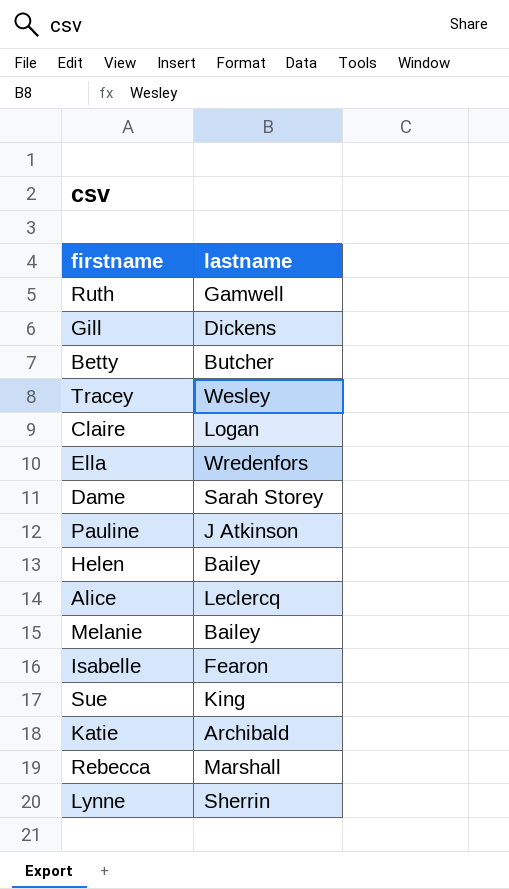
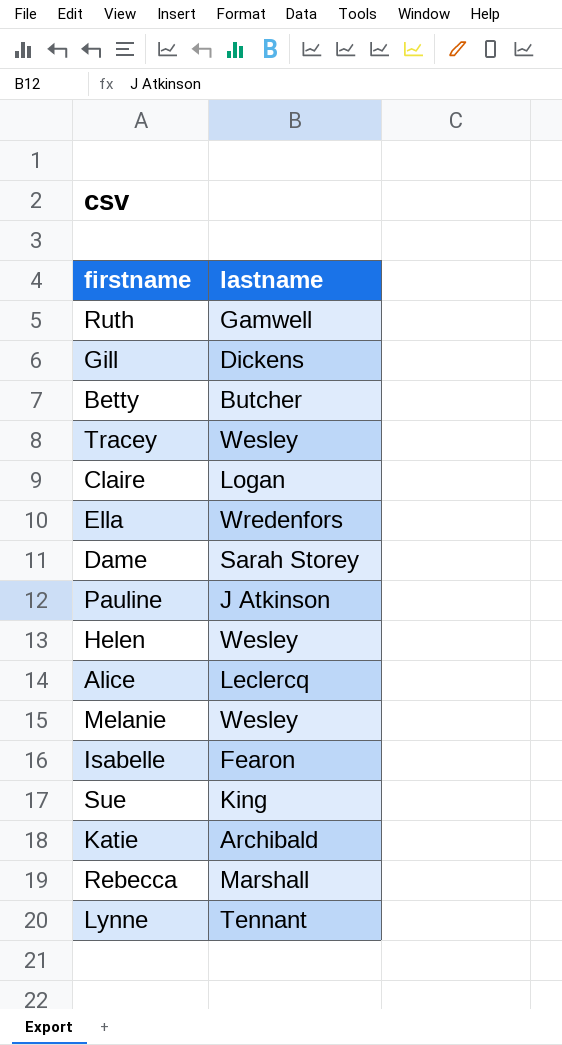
Helen | lastname: Bailey -> Wesley
Melanie | lastname: Bailey -> Wesley
Lynne | lastname: Sherrin -> Tennant

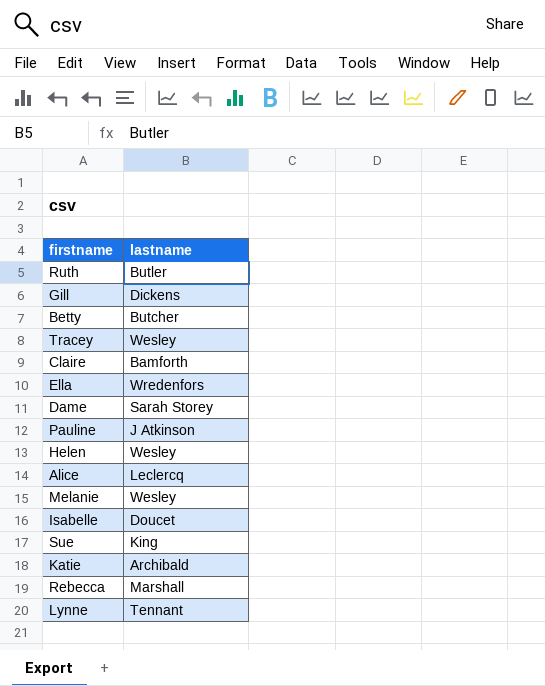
Ruth | lastname: Gamwell -> Butler
Claire | lastname: Logan -> Bamforth
Isabelle | lastname: Fearon -> Doucet

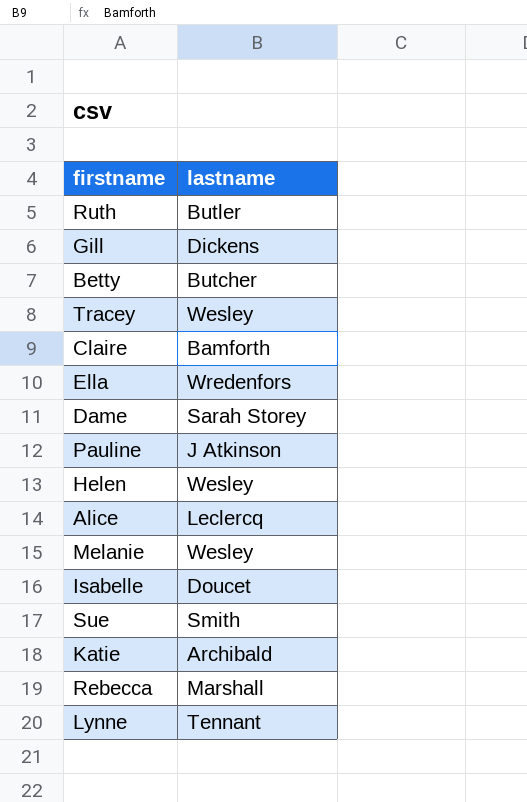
Sue | lastname: King -> Smith

